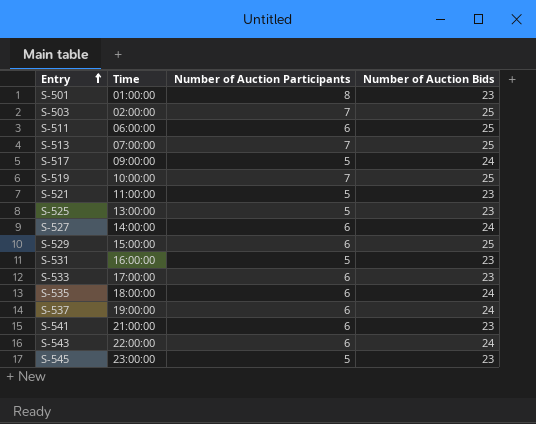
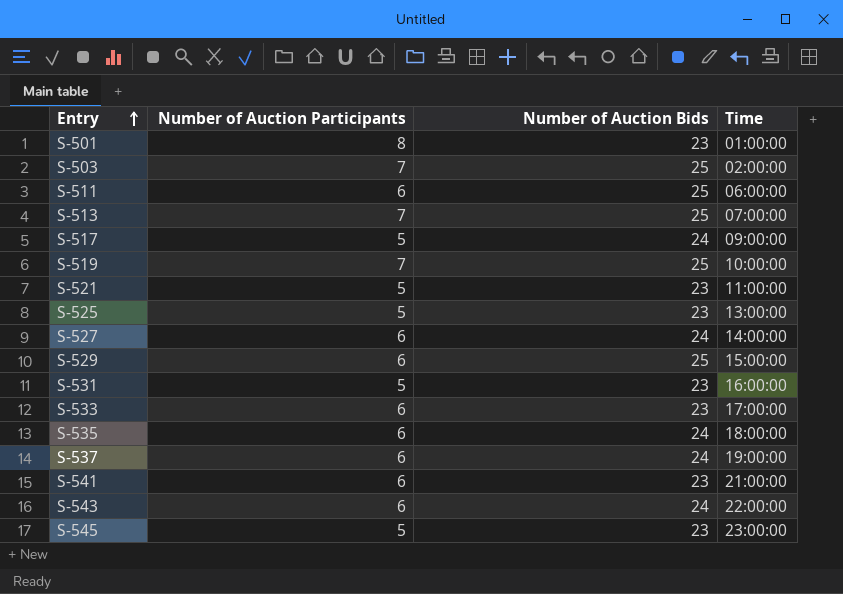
column Time | position: 2 -> 4

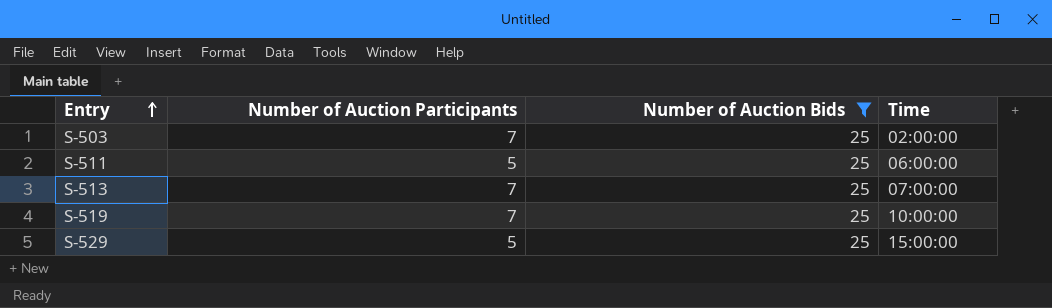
filter: none -> Number of Auction Bids = 25
S-511 | Number of Auction Participants: 6 -> 5
S-529 | Number of Auction Participants: 6 -> 5

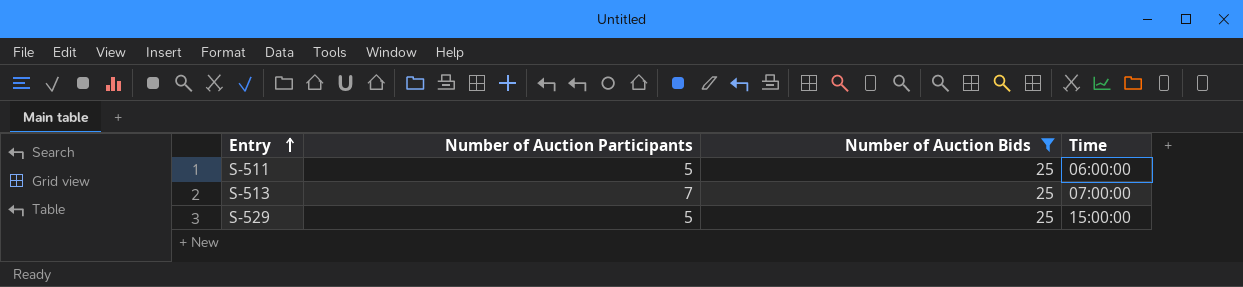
row S-503: 7 | 25 | 02:00:00 -> none
row S-519: 7 | 25 | 10:00:00 -> none

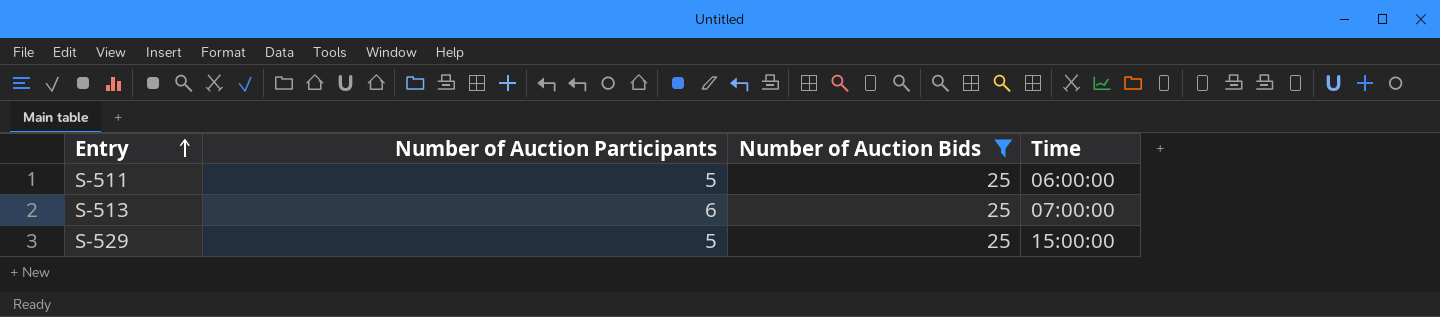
S-513 | Number of Auction Participants: 7 -> 6

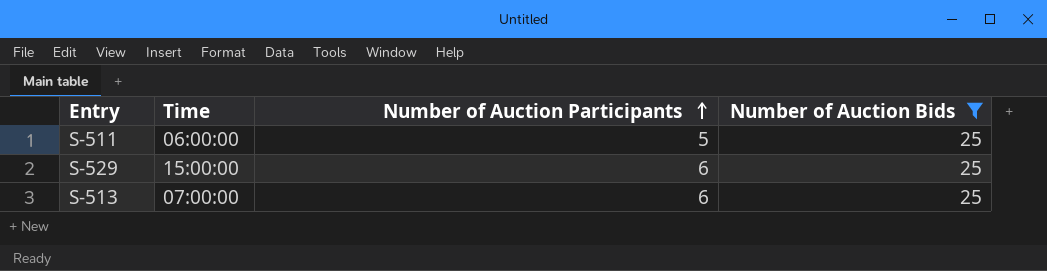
row order: Entry ascending -> Number of Auction Participants ascending
column Time | position: 4 -> 2
S-529 | Number of Auction Participants: 5 -> 6

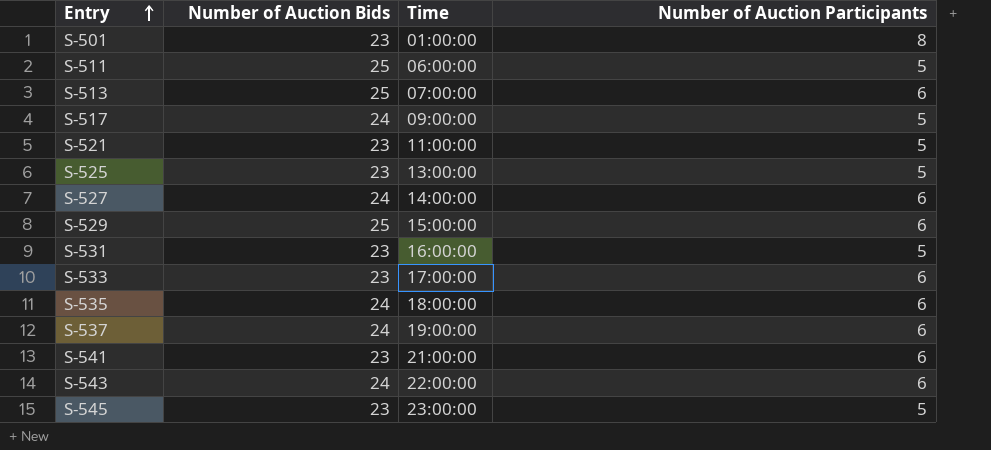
filter: Number of Auction Bids = 25 -> none
row order: Number of Auction Participants ascending -> Entry ascending
column Number of Auction Bids | position: 4 -> 2

